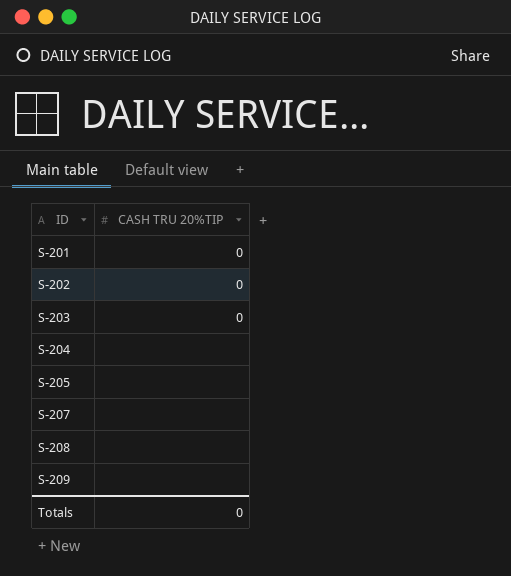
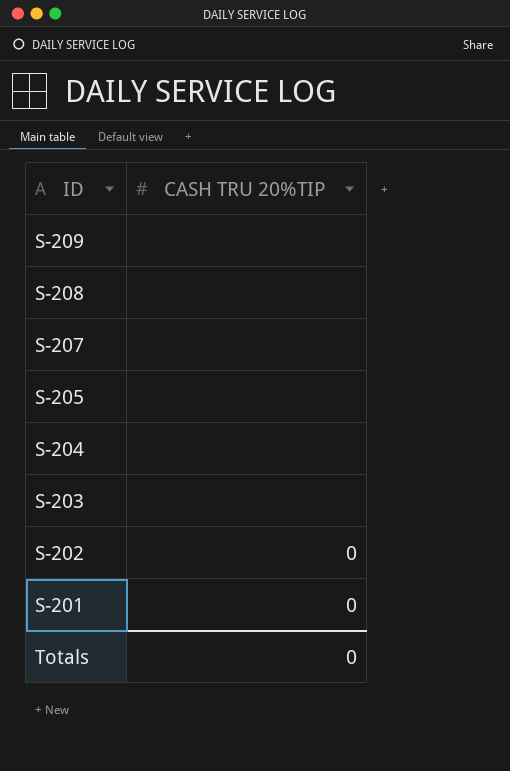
row order: ID ascending -> ID descending
S-203 | CASH TRU 20%TIP: 0 -> none

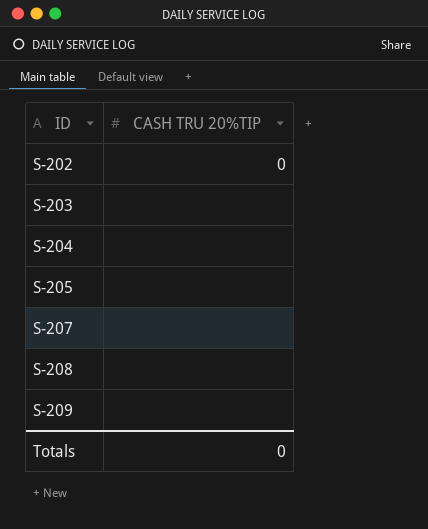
row order: ID descending -> ID ascending
row S-201: 0 -> none

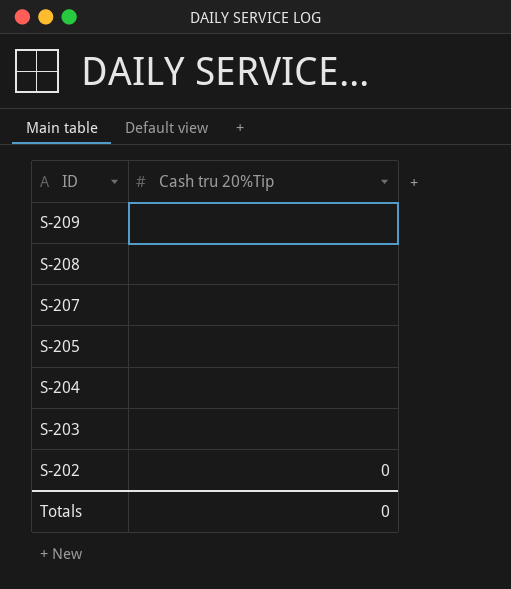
row order: ID ascending -> ID descending
column name: CASH TRU 20%TIP -> Cash tru 20%Tip

